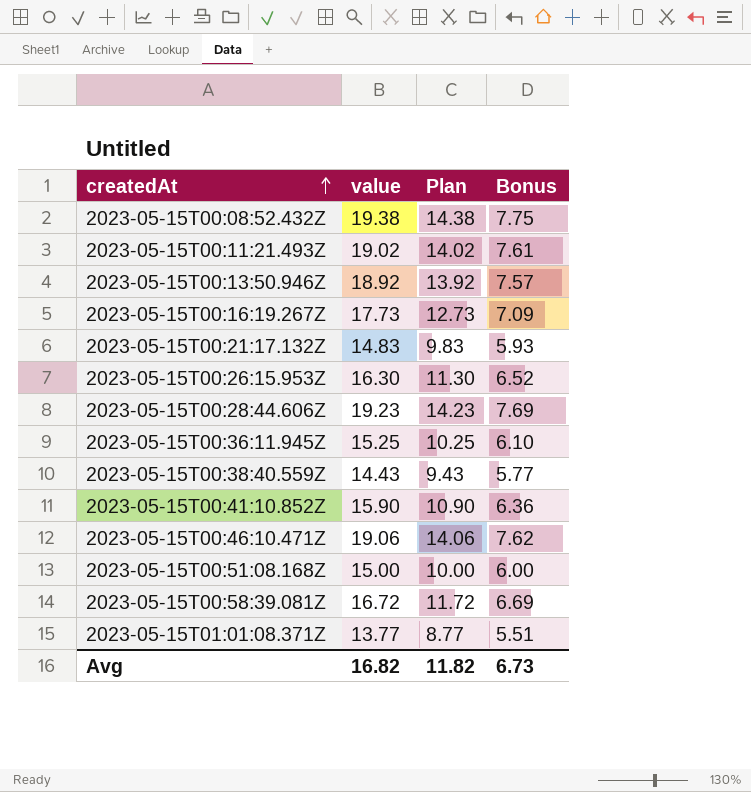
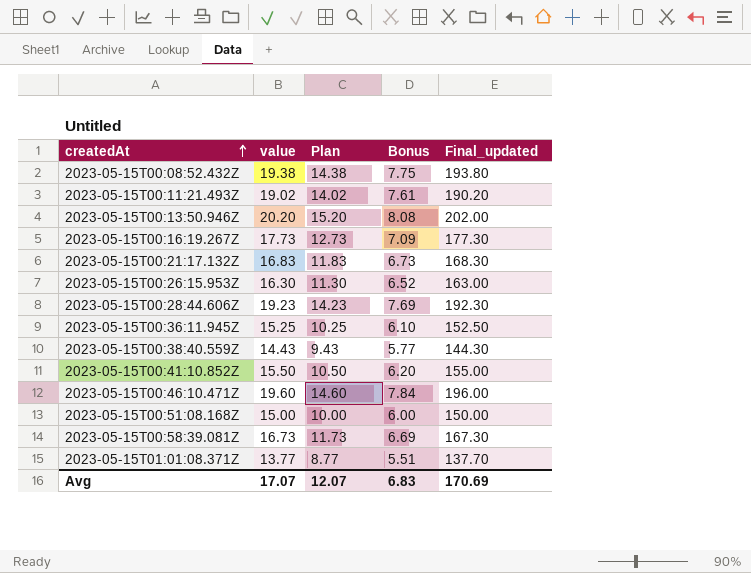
column Final_updated | formula: none -> [value] * 10
2023-05-15T00:13:50.946Z | value: 18.92 -> 20.20
2023-05-15T00:13:50.946Z | Plan: 13.92 -> 15.20
2023-05-15T00:13:50.946Z | Bonus: 7.57 -> 8.08
2023-05-15T00:21:17.132Z | value: 14.83 -> 16.83
2023-05-15T00:21:17.132Z | Plan: 9.83 -> 11.83
2023-05-15T00:21:17.132Z | Bonus: 5.93 -> 6.73
2023-05-15T00:41:10.852Z | value: 15.90 -> 15.50
2023-05-15T00:41:10.852Z | Plan: 10.90 -> 10.50
2023-05-15T00:41:10.852Z | Bonus: 6.36 -> 6.20
2023-05-15T00:46:10.471Z | value: 19.06 -> 19.60
2023-05-15T00:46:10.471Z | Plan: 14.06 -> 14.60
2023-05-15T00:46:10.471Z | Bonus: 7.62 -> 7.84
2023-05-15T00:58:39.081Z | value: 16.72 -> 16.73
2023-05-15T00:58:39.081Z | Plan: 11.72 -> 11.73
Avg | value: 16.82 -> 17.07
Avg | Plan: 11.82 -> 12.07
Avg | Bonus: 6.73 -> 6.83

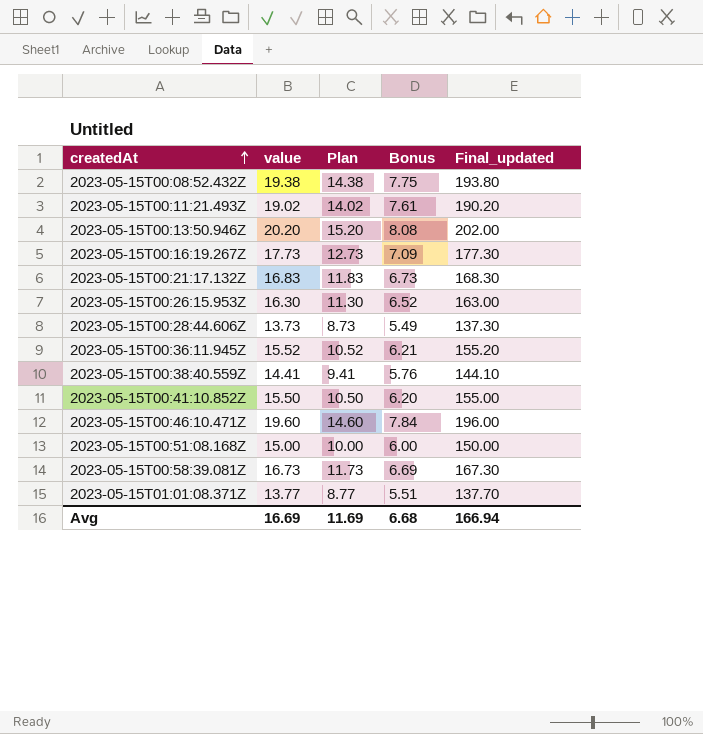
2023-05-15T00:28:44.606Z | value: 19.23 -> 13.73
2023-05-15T00:28:44.606Z | Plan: 14.23 -> 8.73
2023-05-15T00:28:44.606Z | Bonus: 7.69 -> 5.49
2023-05-15T00:28:44.606Z | Final_updated: 192.30 -> 137.30
2023-05-15T00:36:11.945Z | value: 15.25 -> 15.52
2023-05-15T00:36:11.945Z | Plan: 10.25 -> 10.52
2023-05-15T00:36:11.945Z | Bonus: 6.10 -> 6.21
2023-05-15T00:36:11.945Z | Final_updated: 152.50 -> 155.20
2023-05-15T00:38:40.559Z | value: 14.43 -> 14.41
2023-05-15T00:38:40.559Z | Plan: 9.43 -> 9.41
2023-05-15T00:38:40.559Z | Bonus: 5.77 -> 5.76
2023-05-15T00:38:40.559Z | Final_updated: 144.30 -> 144.10
Avg | value: 17.07 -> 16.69
Avg | Plan: 12.07 -> 11.69
Avg | Bonus: 6.83 -> 6.68
Avg | Final_updated: 170.69 -> 166.94

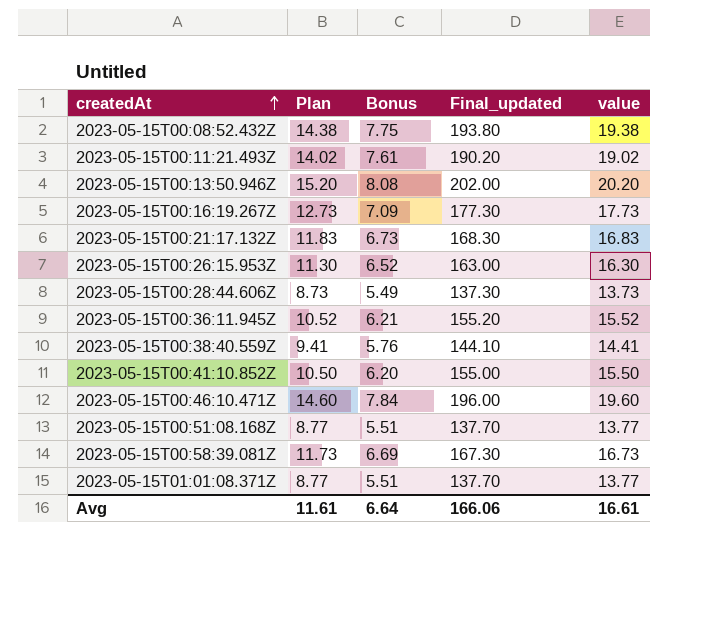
column value | position: 2 -> 5
2023-05-15T00:51:08.168Z | Plan: 10.00 -> 8.77
2023-05-15T00:51:08.168Z | Bonus: 6.00 -> 5.51
2023-05-15T00:51:08.168Z | Final_updated: 150.00 -> 137.70
2023-05-15T00:51:08.168Z | value: 15.00 -> 13.77
Avg | Plan: 11.69 -> 11.61
Avg | Bonus: 6.68 -> 6.64
Avg | Final_updated: 166.94 -> 166.06
Avg | value: 16.69 -> 16.61

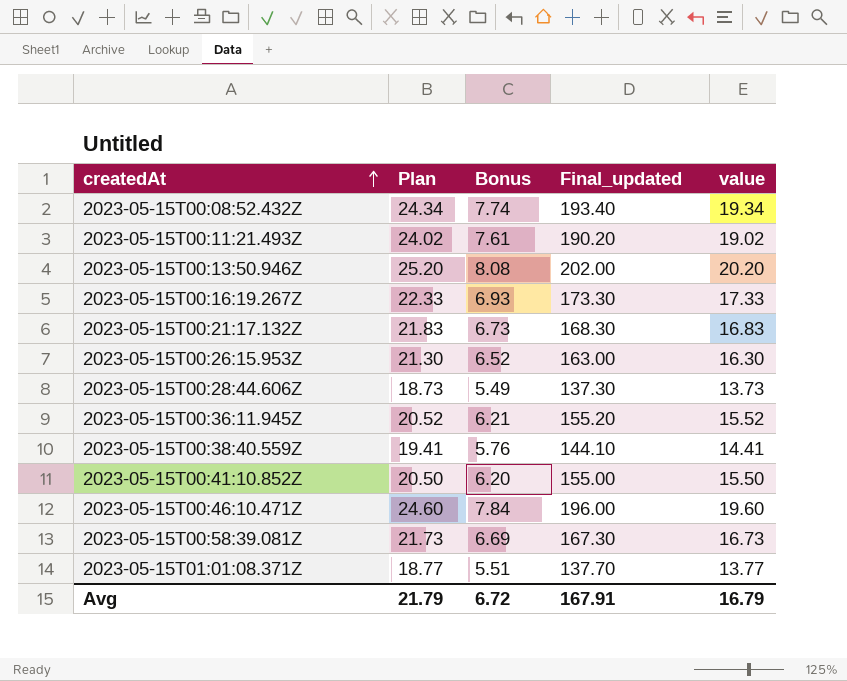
column Plan | formula: [value] - 5 -> [value] + 5
row 2023-05-15T00:51:08.168Z: 8.77 | 5.51 | 137.70 | 13.77 -> none
2023-05-15T00:08:52.432Z | Bonus: 7.75 -> 7.74
2023-05-15T00:08:52.432Z | Final_updated: 193.80 -> 193.40
2023-05-15T00:08:52.432Z | value: 19.38 -> 19.34
2023-05-15T00:16:19.267Z | Bonus: 7.09 -> 6.93
2023-05-15T00:16:19.267Z | Final_updated: 177.30 -> 173.30
2023-05-15T00:16:19.267Z | value: 17.73 -> 17.33
Avg | Plan: 11.61 -> 21.79
Avg | Bonus: 6.64 -> 6.72
Avg | Final_updated: 166.06 -> 167.91
Avg | value: 16.61 -> 16.79

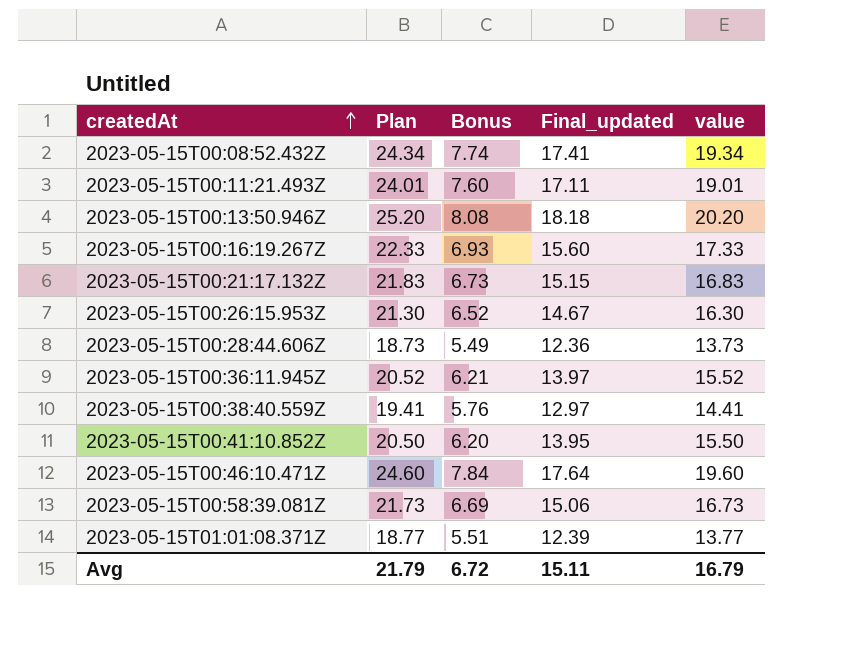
column Final_updated | formula: [value] * 10 -> [value] * 0.9
2023-05-15T00:11:21.493Z | Plan: 24.02 -> 24.01
2023-05-15T00:11:21.493Z | Bonus: 7.61 -> 7.60
2023-05-15T00:11:21.493Z | value: 19.02 -> 19.01
Avg | Final_updated: 167.91 -> 15.11

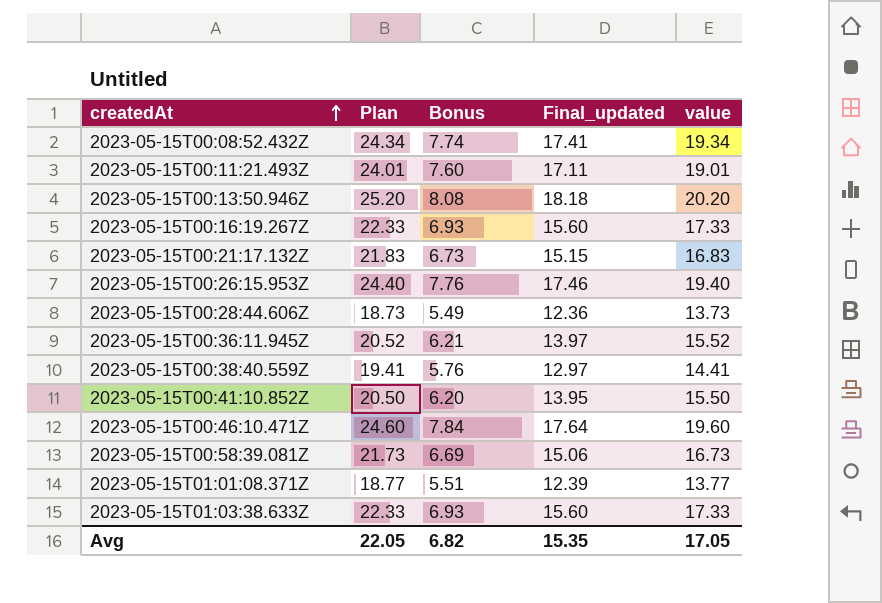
2023-05-15T00:26:15.953Z | Plan: 21.30 -> 24.40
2023-05-15T00:26:15.953Z | Bonus: 6.52 -> 7.76
2023-05-15T00:26:15.953Z | Final_updated: 14.67 -> 17.46
2023-05-15T00:26:15.953Z | value: 16.30 -> 19.40
row 2023-05-15T01:03:38.633Z: none -> 22.33 | 6.93 | 15.60 | 17.33
Avg | Plan: 21.79 -> 22.05
Avg | Bonus: 6.72 -> 6.82
Avg | Final_updated: 15.11 -> 15.35
Avg | value: 16.79 -> 17.05

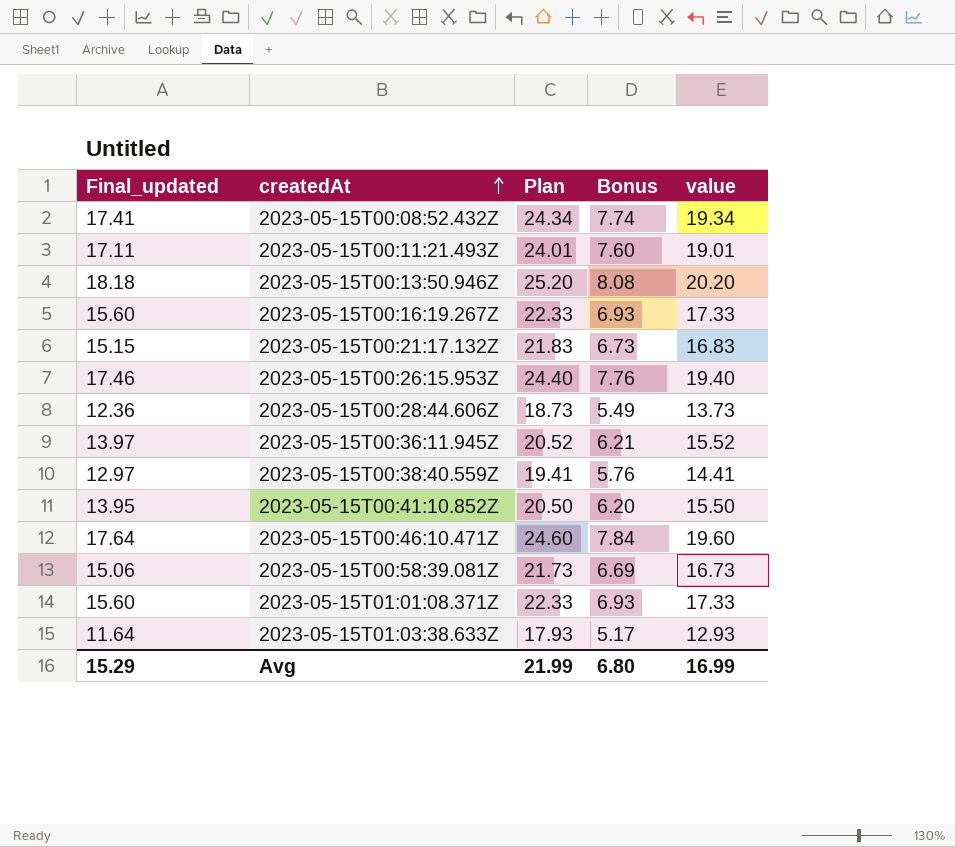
column Final_updated | position: 4 -> 1
2023-05-15T01:01:08.371Z | Final_updated: 12.39 -> 15.60
2023-05-15T01:01:08.371Z | Plan: 18.77 -> 22.33
2023-05-15T01:01:08.371Z | Bonus: 5.51 -> 6.93
2023-05-15T01:01:08.371Z | value: 13.77 -> 17.33
2023-05-15T01:03:38.633Z | Final_updated: 15.60 -> 11.64
2023-05-15T01:03:38.633Z | Plan: 22.33 -> 17.93
2023-05-15T01:03:38.633Z | Bonus: 6.93 -> 5.17
2023-05-15T01:03:38.633Z | value: 17.33 -> 12.93
Avg | Final_updated: 15.35 -> 15.29
Avg | Plan: 22.05 -> 21.99
Avg | Bonus: 6.82 -> 6.80
Avg | value: 17.05 -> 16.99

